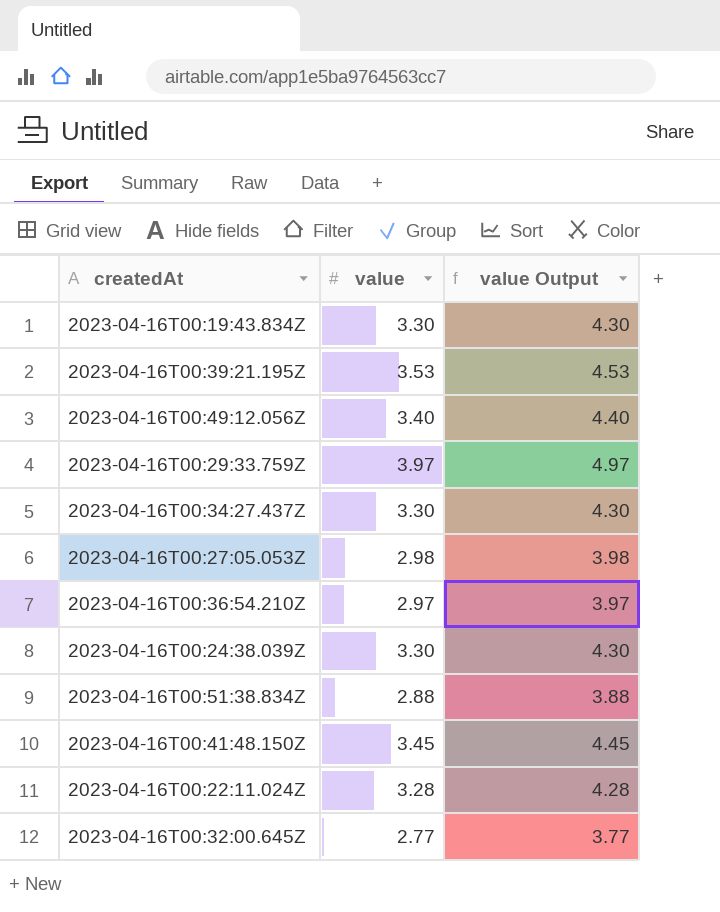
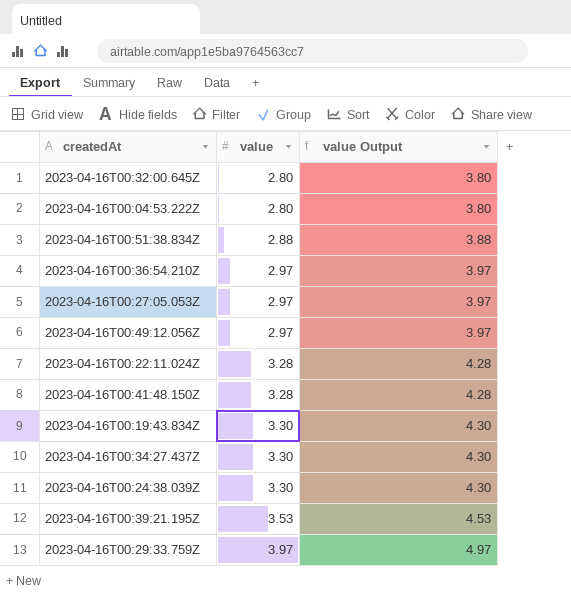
row order: none -> value ascending
2023-04-16T00:32:00.645Z | value: 2.77 -> 2.80
2023-04-16T00:32:00.645Z | value Output: 3.77 -> 3.80
row 2023-04-16T00:04:53.222Z: none -> 2.80 | 3.80
2023-04-16T00:27:05.053Z | value: 2.98 -> 2.97
2023-04-16T00:27:05.053Z | value Output: 3.98 -> 3.97
2023-04-16T00:49:12.056Z | value: 3.40 -> 2.97
2023-04-16T00:49:12.056Z | value Output: 4.40 -> 3.97
2023-04-16T00:41:48.150Z | value: 3.45 -> 3.28
2023-04-16T00:41:48.150Z | value Output: 4.45 -> 4.28

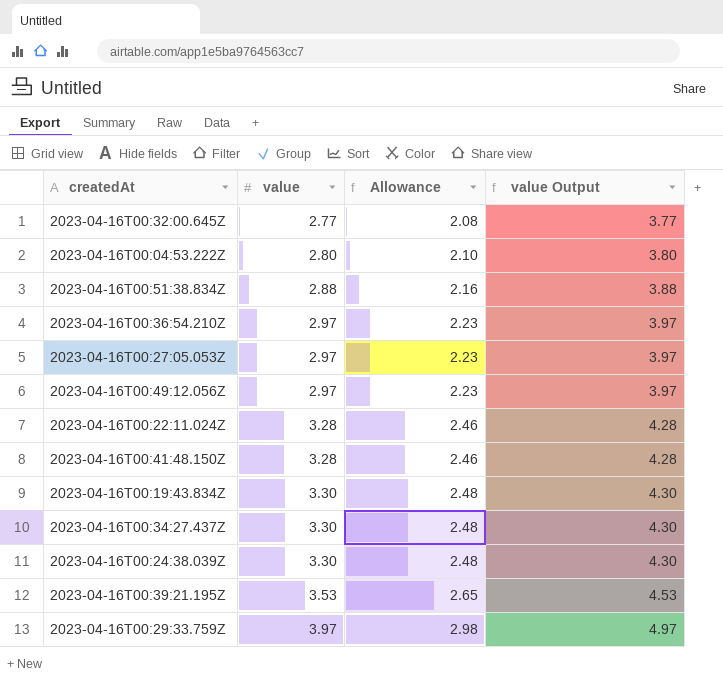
column Allowance | formula: none -> [value] * 0.75
2023-04-16T00:32:00.645Z | value: 2.80 -> 2.77
2023-04-16T00:32:00.645Z | value Output: 3.80 -> 3.77

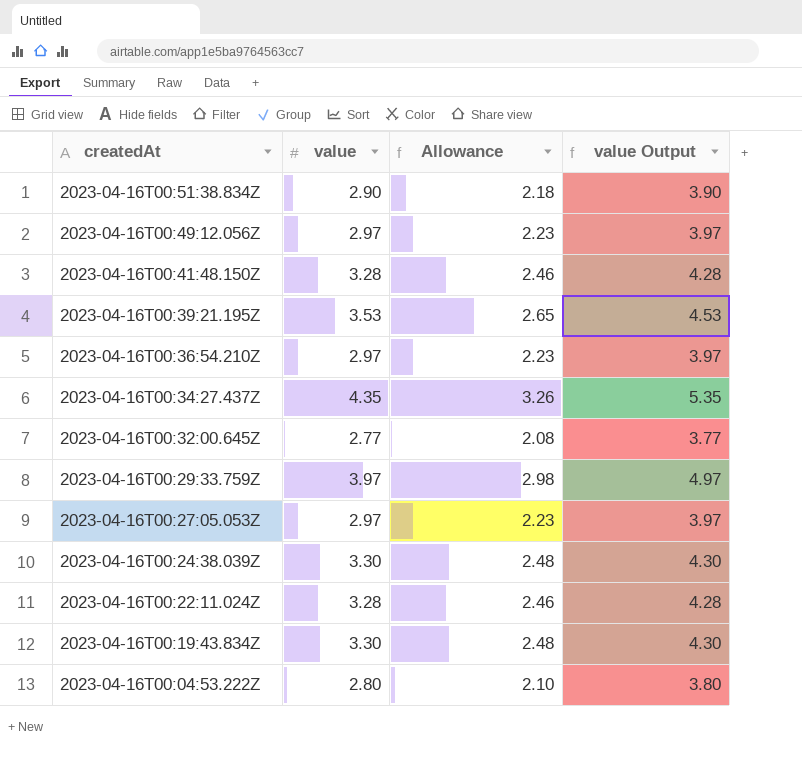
row order: value ascending -> createdAt descending
2023-04-16T00:51:38.834Z | value: 2.88 -> 2.90
2023-04-16T00:51:38.834Z | Allowance: 2.16 -> 2.18
2023-04-16T00:51:38.834Z | value Output: 3.88 -> 3.90
2023-04-16T00:34:27.437Z | value: 3.30 -> 4.35
2023-04-16T00:34:27.437Z | Allowance: 2.48 -> 3.26
2023-04-16T00:34:27.437Z | value Output: 4.30 -> 5.35

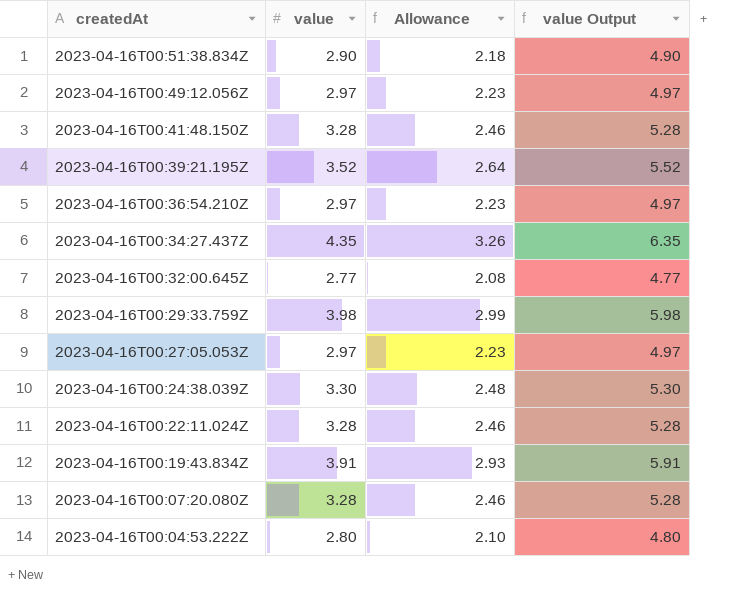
column value Output | formula: [value] + 1 -> [value] + 2
2023-04-16T00:39:21.195Z | value: 3.53 -> 3.52
2023-04-16T00:39:21.195Z | Allowance: 2.65 -> 2.64
2023-04-16T00:29:33.759Z | value: 3.97 -> 3.98
2023-04-16T00:29:33.759Z | Allowance: 2.98 -> 2.99
2023-04-16T00:19:43.834Z | value: 3.30 -> 3.91
2023-04-16T00:19:43.834Z | Allowance: 2.48 -> 2.93
row 2023-04-16T00:07:20.080Z: none -> 3.28 | 2.46 | 5.28

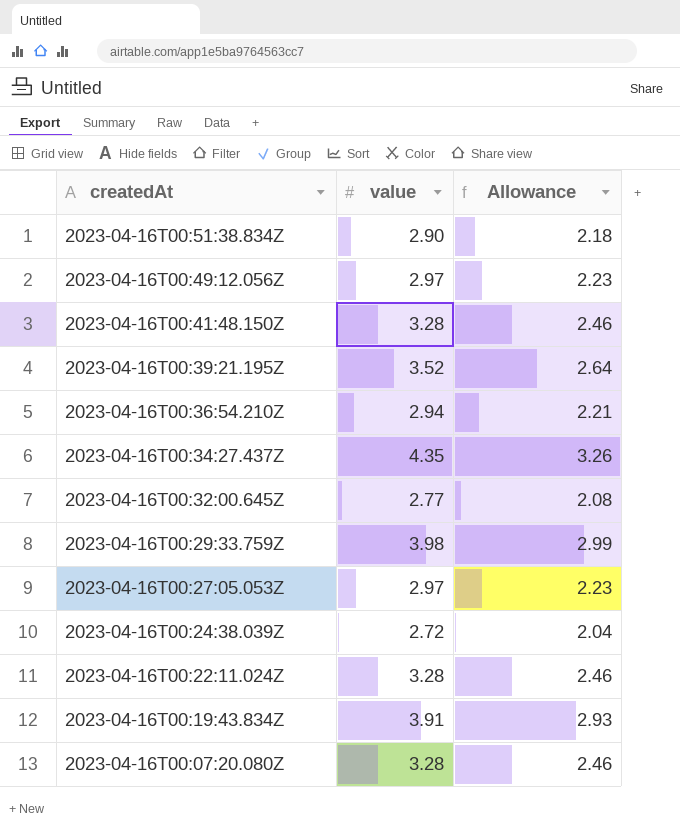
column value Output | formula: [value] + 2 -> none
row 2023-04-16T00:04:53.222Z: 2.80 | 2.10 | 4.80 -> none
2023-04-16T00:36:54.210Z | value: 2.97 -> 2.94
2023-04-16T00:36:54.210Z | Allowance: 2.23 -> 2.21
2023-04-16T00:24:38.039Z | value: 3.30 -> 2.72
2023-04-16T00:24:38.039Z | Allowance: 2.48 -> 2.04

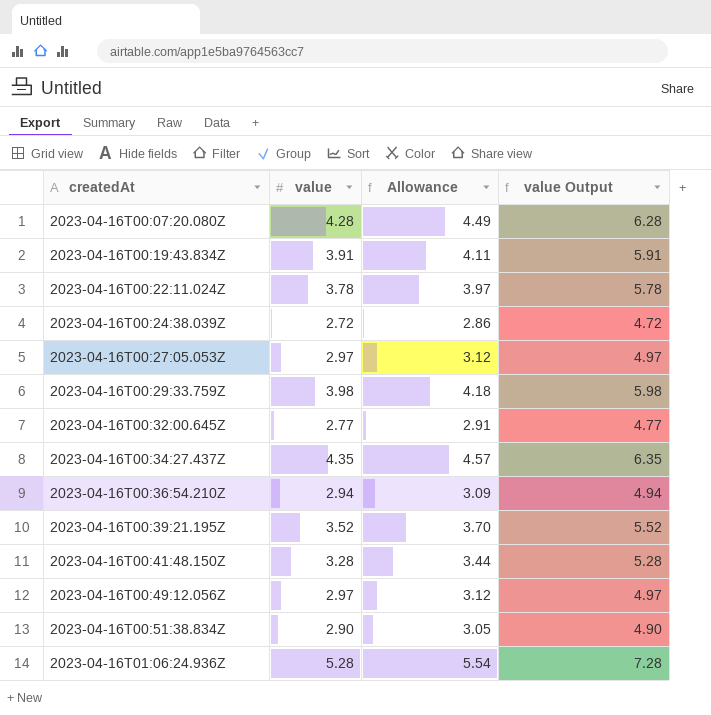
row order: createdAt descending -> createdAt ascending
column Allowance | formula: [value] * 0.75 -> [value] * 1.05
column value Output | formula: none -> [value] + 2
2023-04-16T00:07:20.080Z | value: 3.28 -> 4.28
2023-04-16T00:22:11.024Z | value: 3.28 -> 3.78
row 2023-04-16T01:06:24.936Z: none -> 5.28 | 5.54 | 7.28

